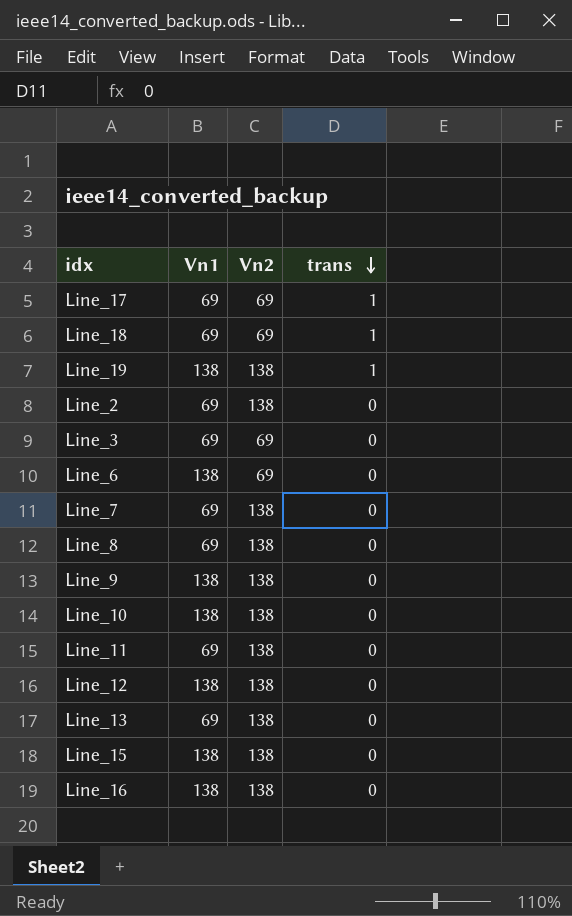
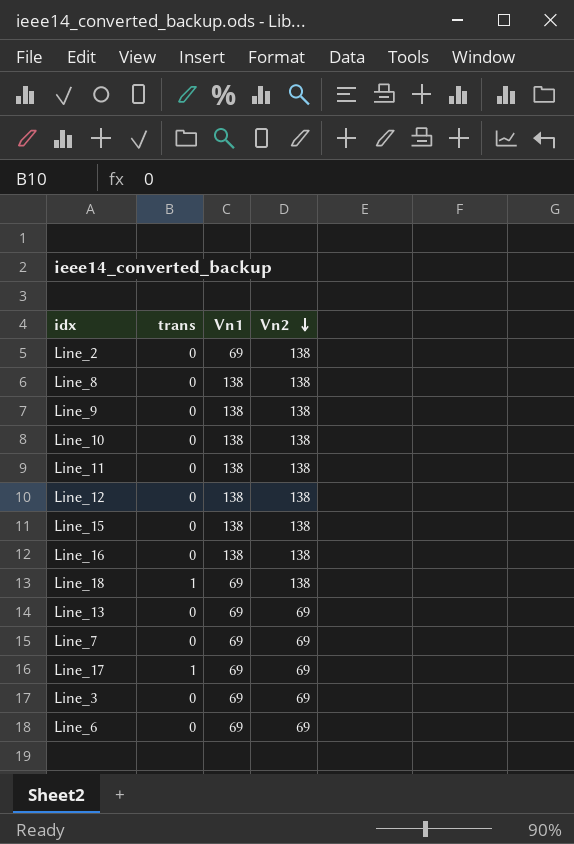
row order: trans descending -> Vn2 descending
column trans | position: 4 -> 2
row Line_19: 138 | 138 | 1 -> none
Line_8 | Vn1: 69 -> 138
Line_11 | Vn1: 69 -> 138
Line_18 | Vn2: 69 -> 138
Line_13 | Vn2: 138 -> 69
Line_7 | Vn2: 138 -> 69
Line_6 | Vn1: 138 -> 69

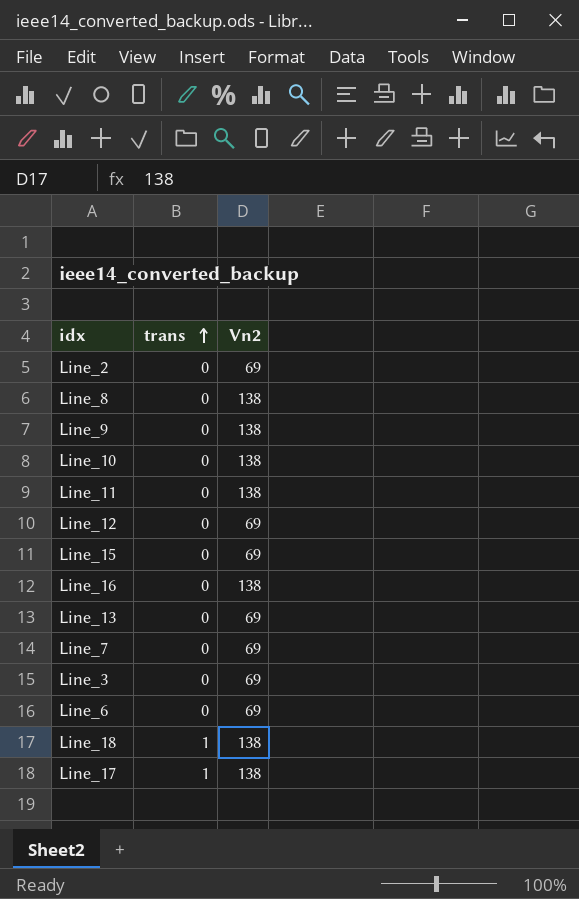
row order: Vn2 descending -> trans ascending
column Vn1 | position: 3 -> none
Line_2 | Vn2: 138 -> 69
Line_12 | Vn2: 138 -> 69
Line_15 | Vn2: 138 -> 69
Line_17 | Vn2: 69 -> 138

